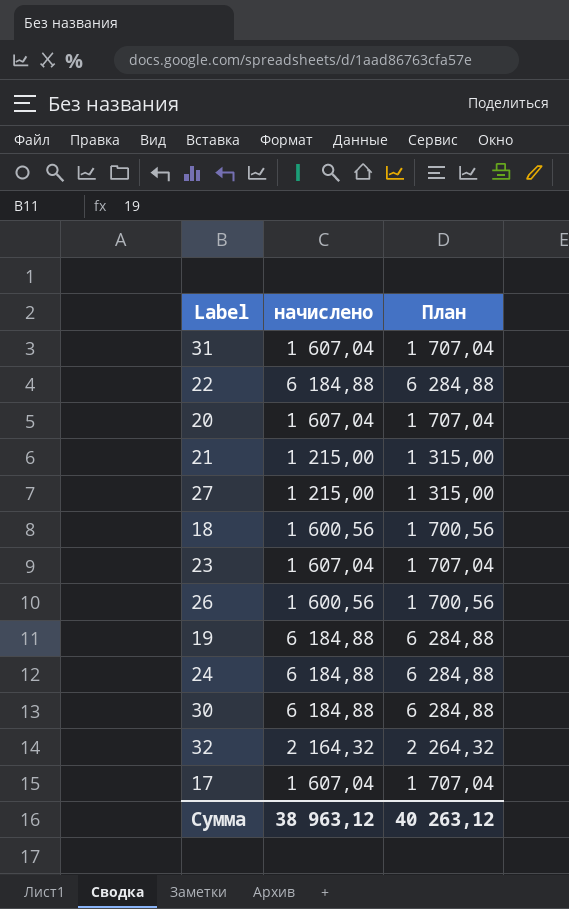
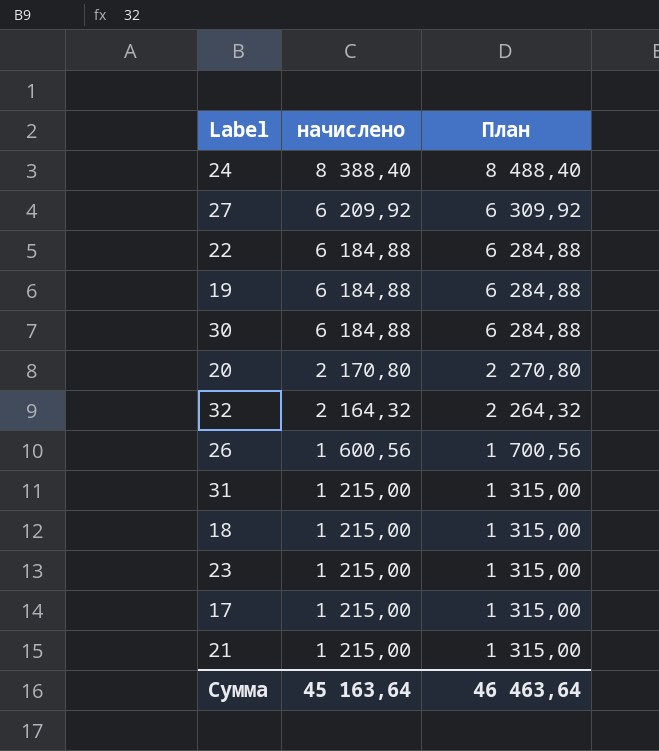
row order: none -> начислено descending
24 | начислено: 6 184,88 -> 8 388,40
24 | План: 6 284,88 -> 8 488,40
27 | начислено: 1 215,00 -> 6 209,92
27 | План: 1 315,00 -> 6 309,92
20 | начислено: 1 607,04 -> 2 170,80
20 | План: 1 707,04 -> 2 270,80
31 | начислено: 1 607,04 -> 1 215,00
31 | План: 1 707,04 -> 1 315,00
18 | начислено: 1 600,56 -> 1 215,00
18 | План: 1 700,56 -> 1 315,00
23 | начислено: 1 607,04 -> 1 215,00
23 | План: 1 707,04 -> 1 315,00
17 | начислено: 1 607,04 -> 1 215,00
17 | План: 1 707,04 -> 1 315,00
Сумма | начислено: 38 963,12 -> 45 163,64
Сумма | План: 40 263,12 -> 46 463,64

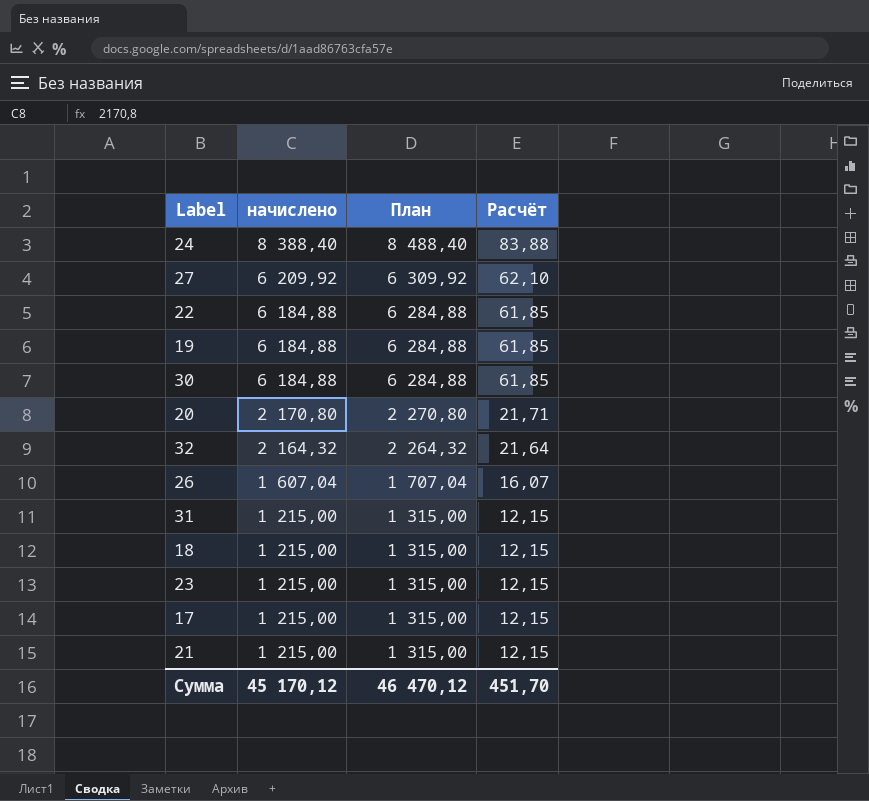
column Расчёт | formula: none -> [начислено] * 0,01
26 | начислено: 1 600,56 -> 1 607,04
26 | План: 1 700,56 -> 1 707,04
Сумма | начислено: 45 163,64 -> 45 170,12
Сумма | План: 46 463,64 -> 46 470,12

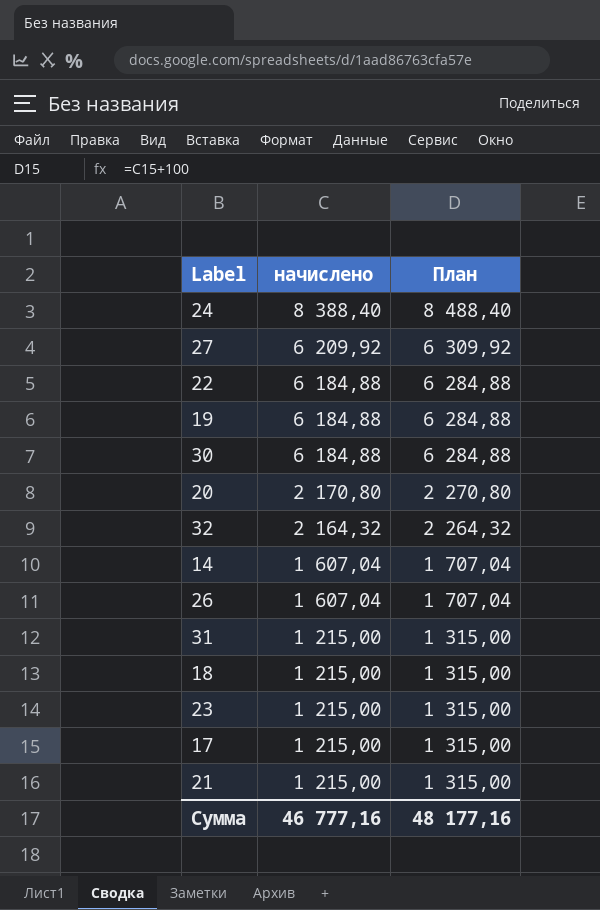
column Расчёт | formula: [начислено] * 0,01 -> none
row 14: none -> 1 607,04 | 1 707,04
Сумма | начислено: 45 170,12 -> 46 777,16
Сумма | План: 46 470,12 -> 48 177,16

